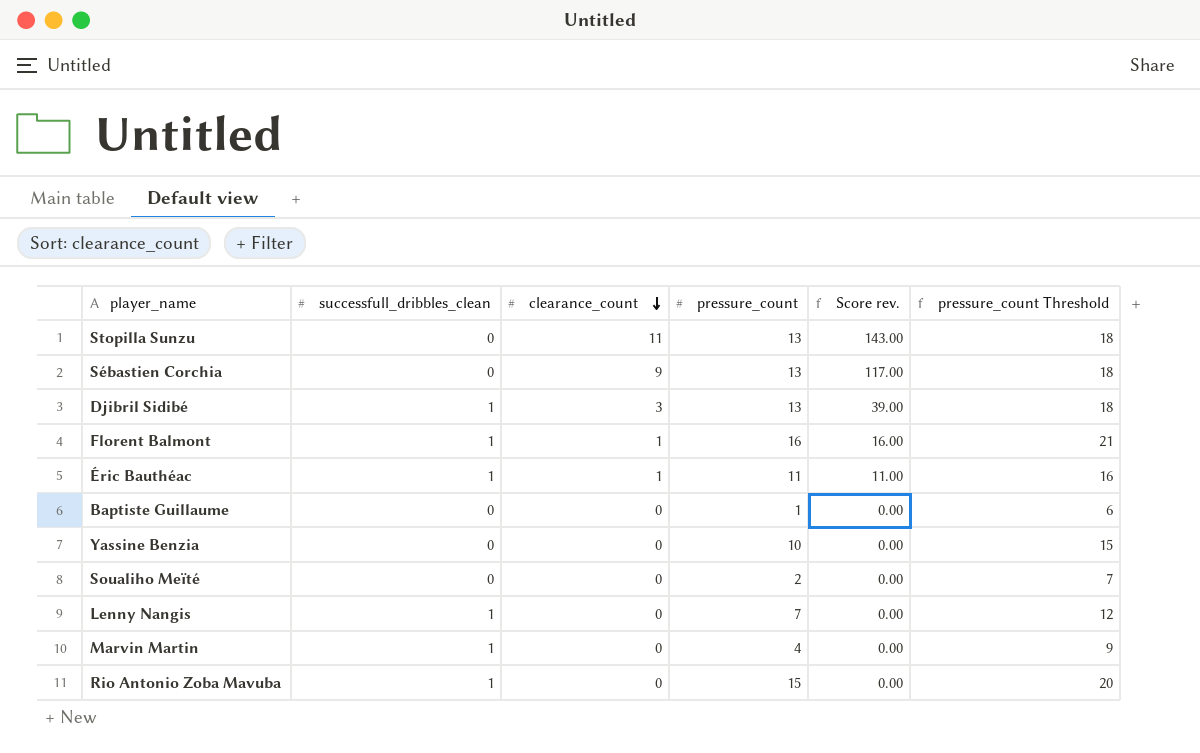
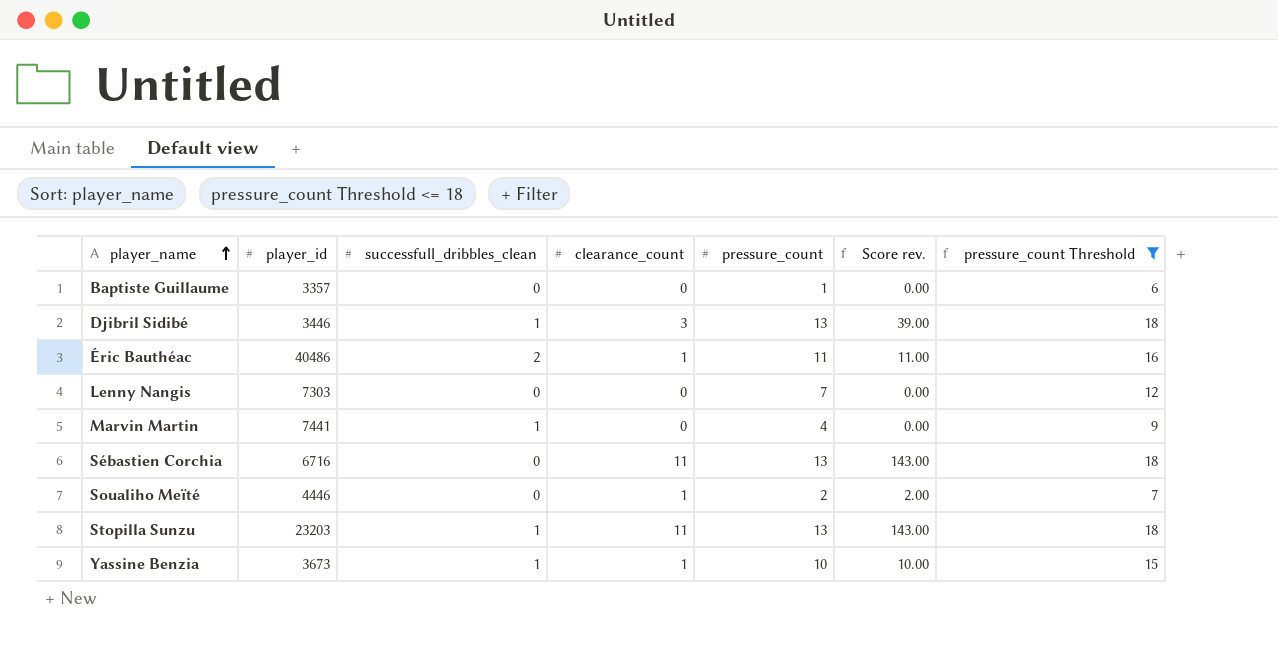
filter: none -> pressure_count Threshold <= 18
row order: clearance_count descending -> player_name ascending
column player_id | position: none -> 2
Éric Bauthéac | successfull_dribbles_clean: 1 -> 2
Lenny Nangis | successfull_dribbles_clean: 1 -> 0
Sébastien Corchia | clearance_count: 9 -> 11
Sébastien Corchia | Score rev.: 117.00 -> 143.00
Soualiho Meïté | clearance_count: 0 -> 1
Soualiho Meïté | Score rev.: 0.00 -> 2.00
Stopilla Sunzu | successfull_dribbles_clean: 0 -> 1
Yassine Benzia | successfull_dribbles_clean: 0 -> 1
Yassine Benzia | clearance_count: 0 -> 1
Yassine Benzia | Score rev.: 0.00 -> 10.00

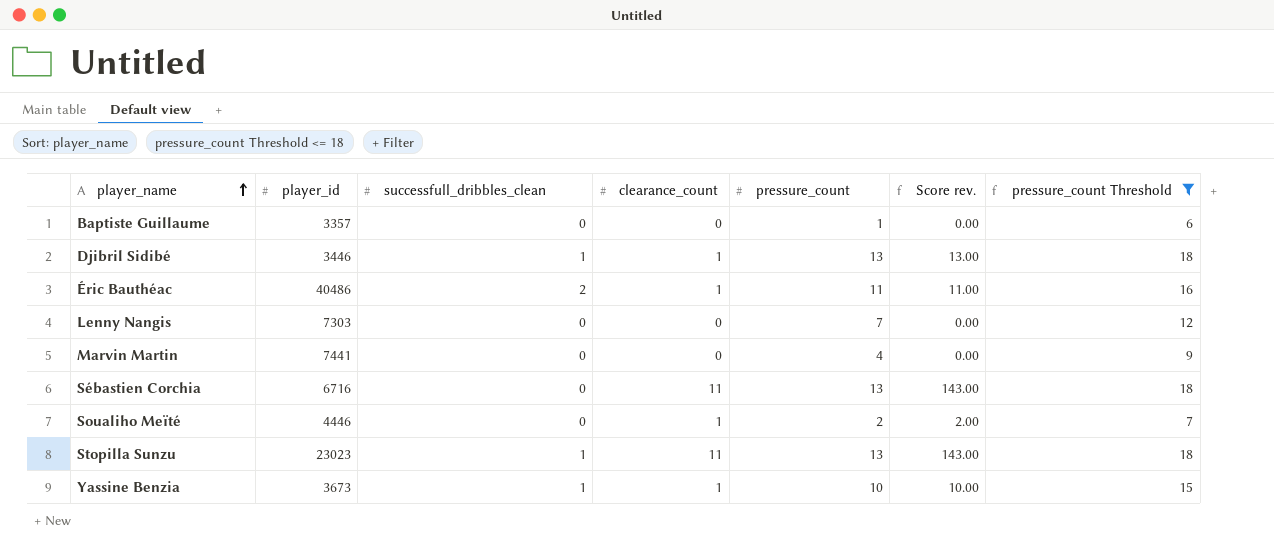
Djibril Sidibé | clearance_count: 3 -> 1
Djibril Sidibé | Score rev.: 39.00 -> 13.00
Marvin Martin | successfull_dribbles_clean: 1 -> 0
Stopilla Sunzu | player_id: 23203 -> 23023

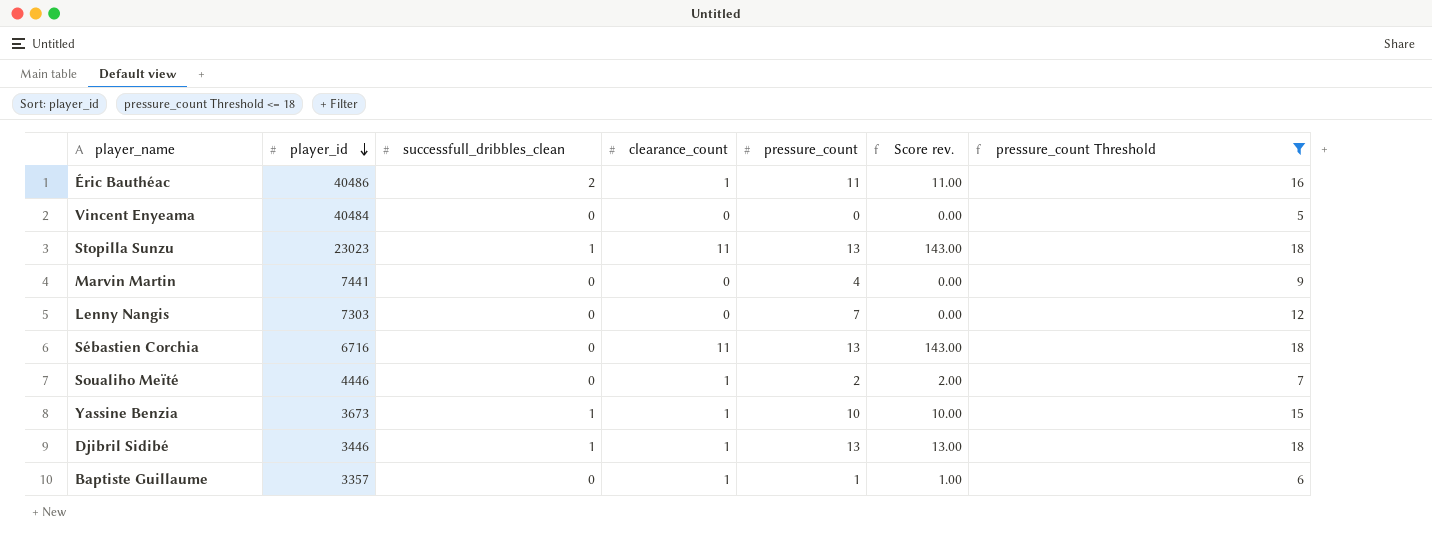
row order: player_name ascending -> player_id descending
row Vincent Enyeama: none -> 40484 | 0 | 0 | 0 | 0.00 | 5
Baptiste Guillaume | clearance_count: 0 -> 1
Baptiste Guillaume | Score rev.: 0.00 -> 1.00

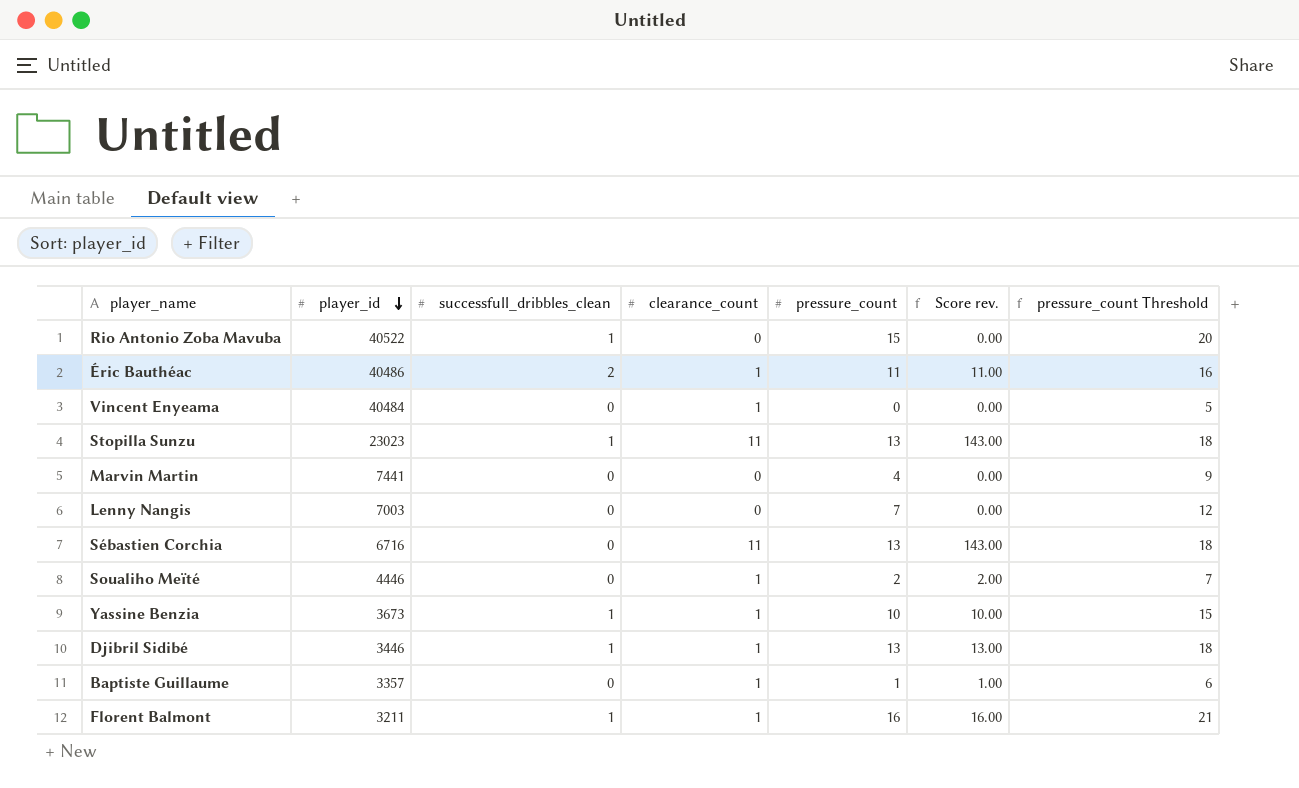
filter: pressure_count Threshold <= 18 -> none
Vincent Enyeama | clearance_count: 0 -> 1
Lenny Nangis | player_id: 7303 -> 7003

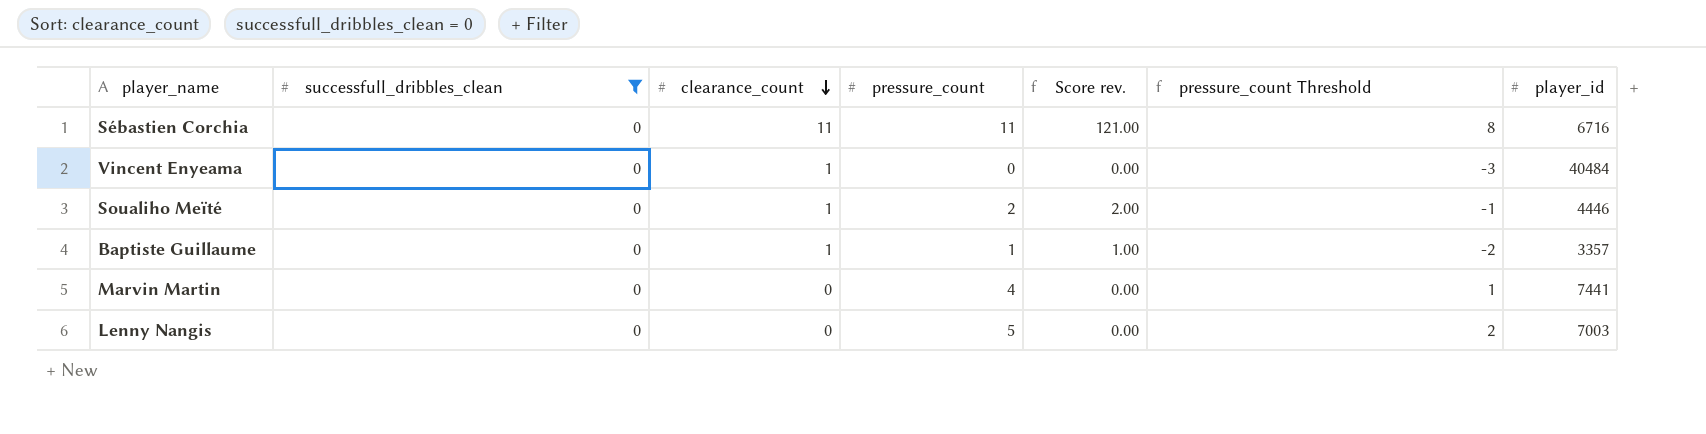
filter: none -> successfull_dribbles_clean = 0
row order: player_id descending -> clearance_count descending
column pressure_count Threshold | formula: [pressure_count] + 5 -> [pressure_count] - 3
column player_id | position: 2 -> 7
Sébastien Corchia | pressure_count: 13 -> 11
Sébastien Corchia | Score rev.: 143.00 -> 121.00
Lenny Nangis | pressure_count: 7 -> 5

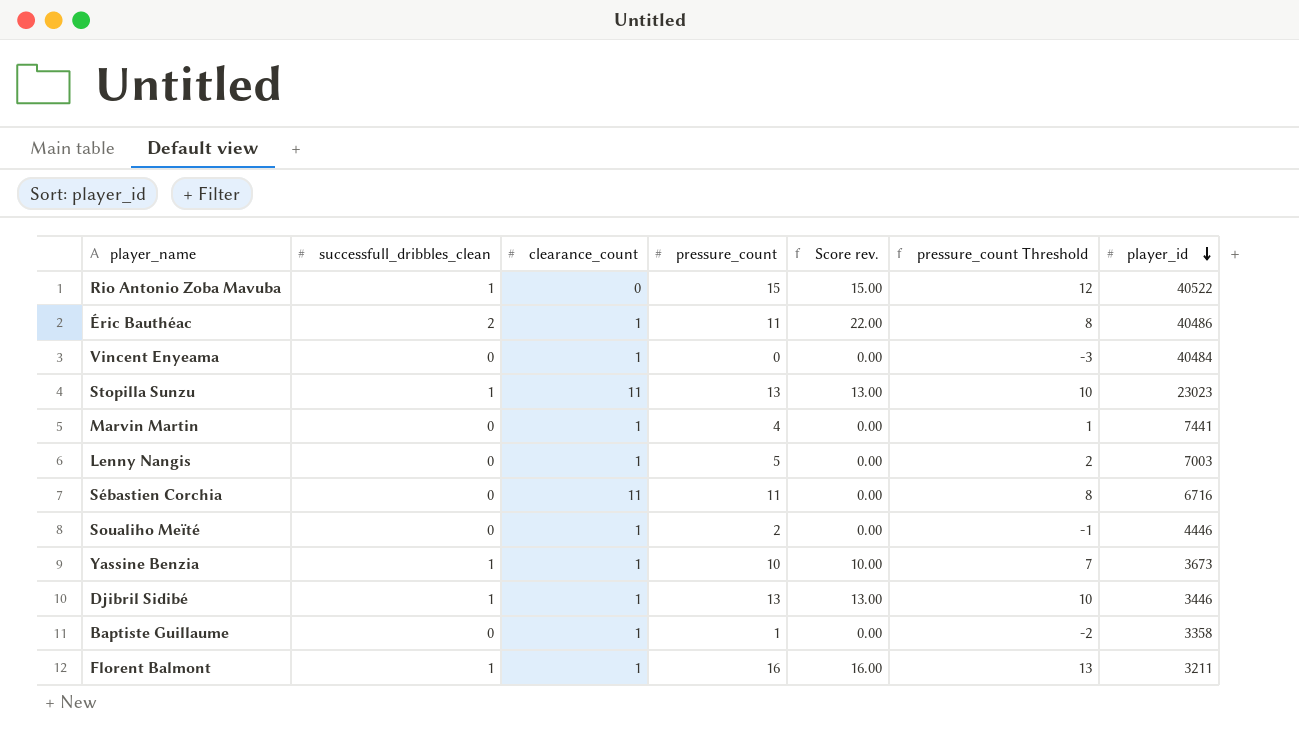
filter: successfull_dribbles_clean = 0 -> none
row order: clearance_count descending -> player_id descending
column Score rev. | formula: [clearance_count] * [pressure_count] -> [successfull_dribbles_clean] * [pressure_count]
Marvin Martin | clearance_count: 0 -> 1
Lenny Nangis | clearance_count: 0 -> 1
Baptiste Guillaume | player_id: 3357 -> 3358

